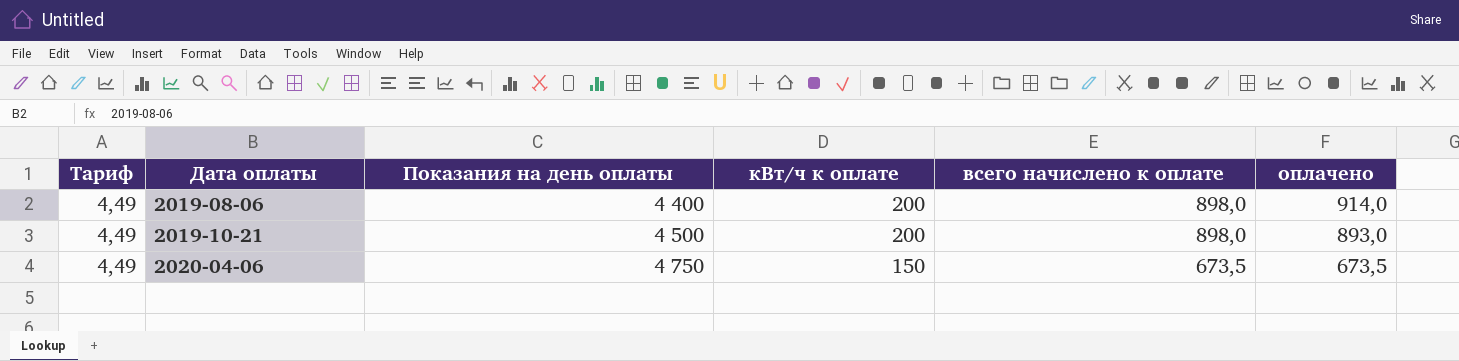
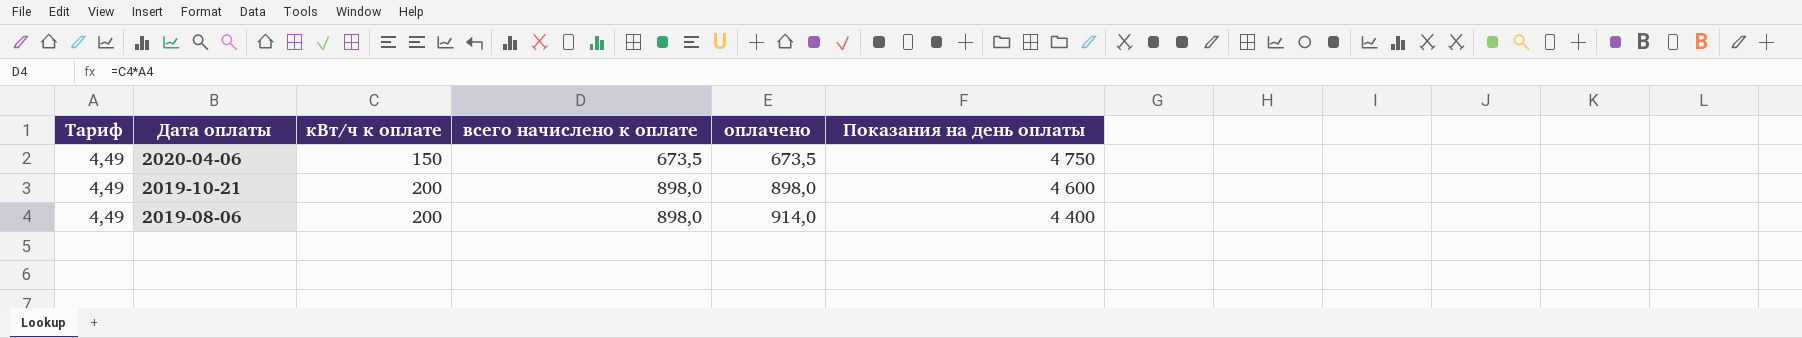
row order: Дата оплаты ascending -> Дата оплаты descending
column Показания на день оплаты | position: 3 -> 6
2019-10-21 | оплачено: 893,0 -> 898,0
2019-10-21 | Показания на день оплаты: 4 500 -> 4 600

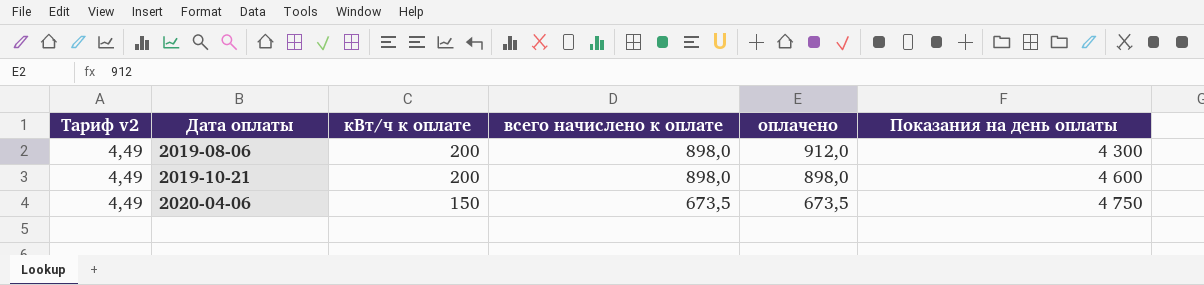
row order: Дата оплаты descending -> Дата оплаты ascending
column name: Тариф -> Тариф v2
2019-08-06 | оплачено: 914,0 -> 912,0
2019-08-06 | Показания на день оплаты: 4 400 -> 4 300

